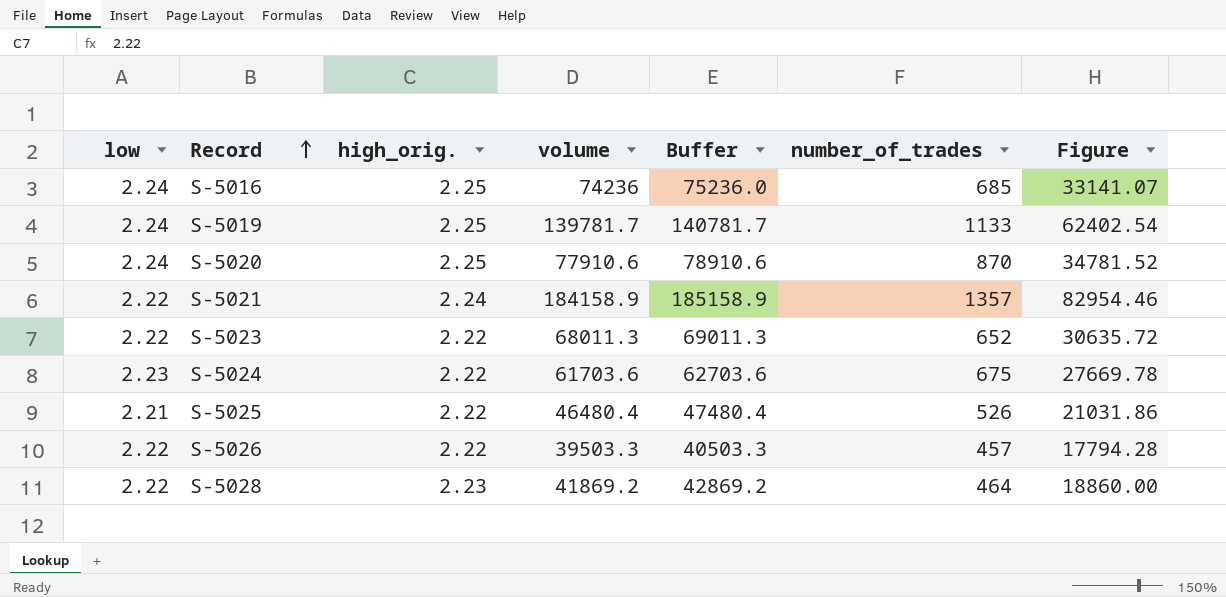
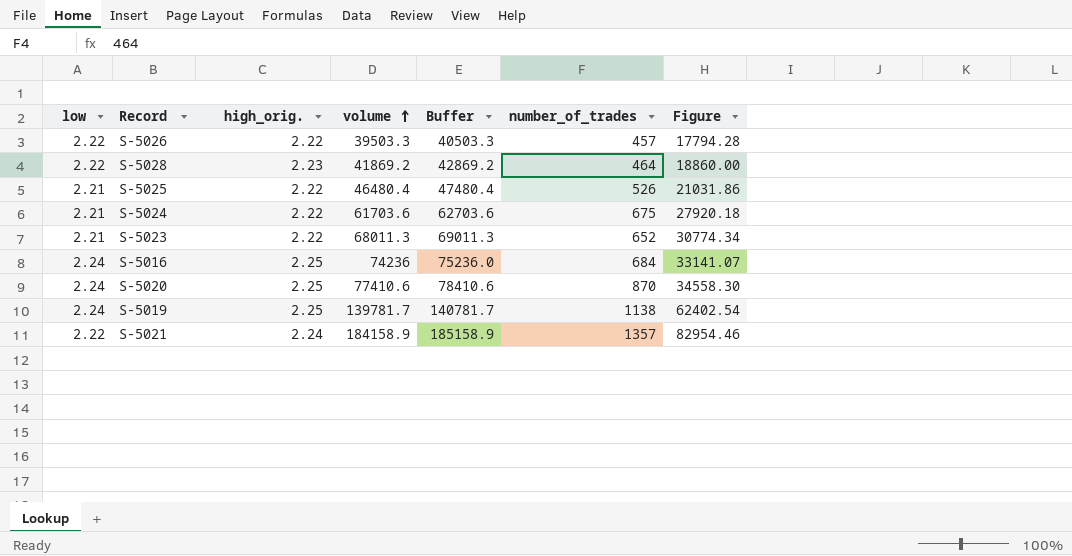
row order: Record ascending -> volume ascending
S-5024 | low: 2.23 -> 2.21
S-5024 | Figure: 27669.78 -> 27920.18
S-5023 | low: 2.22 -> 2.21
S-5023 | Figure: 30635.72 -> 30774.34
S-5016 | number_of_trades: 685 -> 684
S-5020 | volume: 77910.6 -> 77410.6
S-5020 | Buffer: 78910.6 -> 78410.6
S-5020 | Figure: 34781.52 -> 34558.30
S-5019 | number_of_trades: 1133 -> 1138

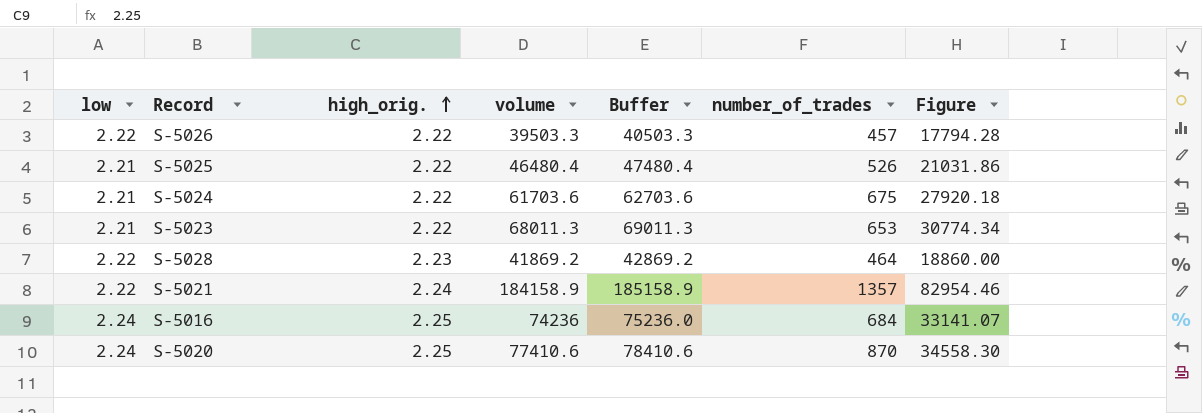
row order: volume ascending -> high_orig. ascending
row S-5019: 2.24 | 2.25 | 139781.7 | 140781.7 | 1138 | 62402.54 -> none
S-5023 | number_of_trades: 652 -> 653

